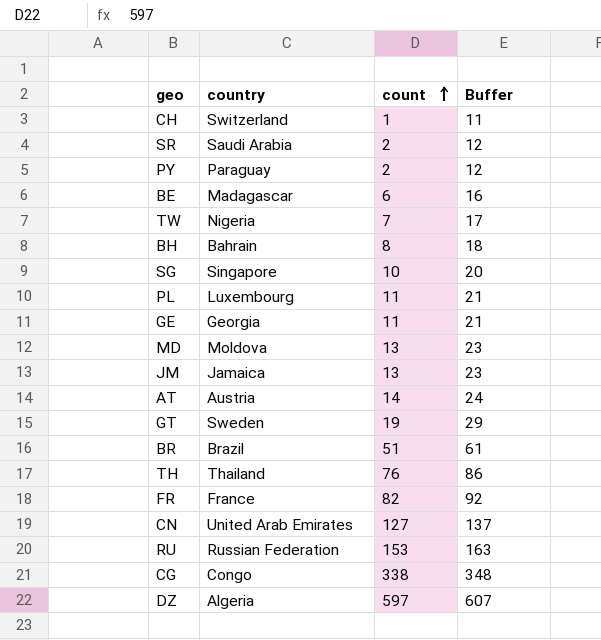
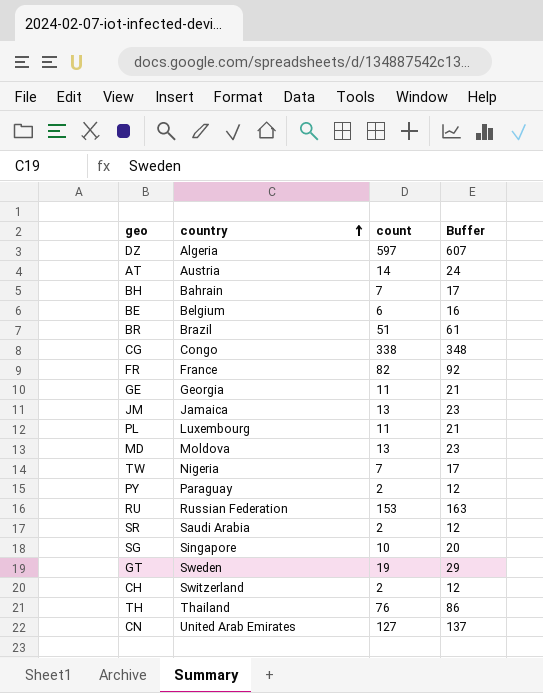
row order: count ascending -> country ascending
BH | count: 8 -> 7
BH | Buffer: 18 -> 17
BE | country: Madagascar -> Belgium
CH | count: 1 -> 2
CH | Buffer: 11 -> 12

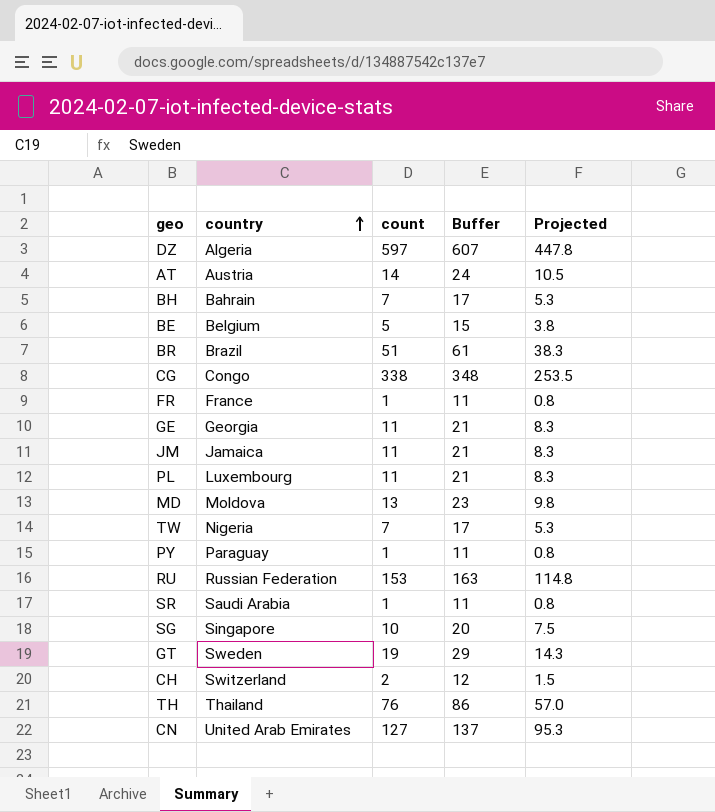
column Projected | formula: none -> [count] * 0.75
BE | count: 6 -> 5
BE | Buffer: 16 -> 15
FR | count: 82 -> 1
FR | Buffer: 92 -> 11
JM | count: 13 -> 11
JM | Buffer: 23 -> 21
PY | count: 2 -> 1
PY | Buffer: 12 -> 11
SR | count: 2 -> 1
SR | Buffer: 12 -> 11

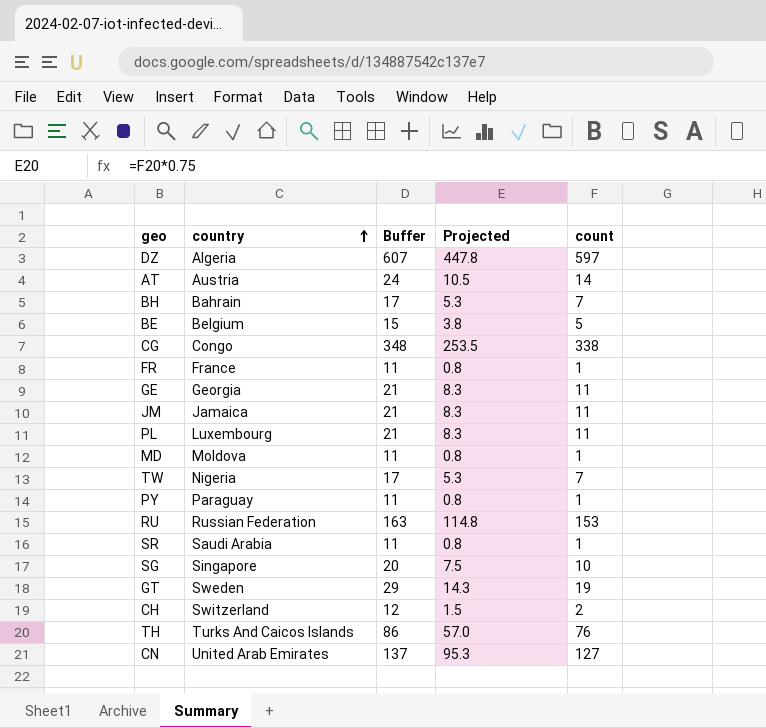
column count | position: 3 -> 5
row BR: Brazil | 51 | 61 | 38.3 -> none
MD | Buffer: 23 -> 11
MD | Projected: 9.8 -> 0.8
MD | count: 13 -> 1
TH | country: Thailand -> Turks And Caicos Islands

